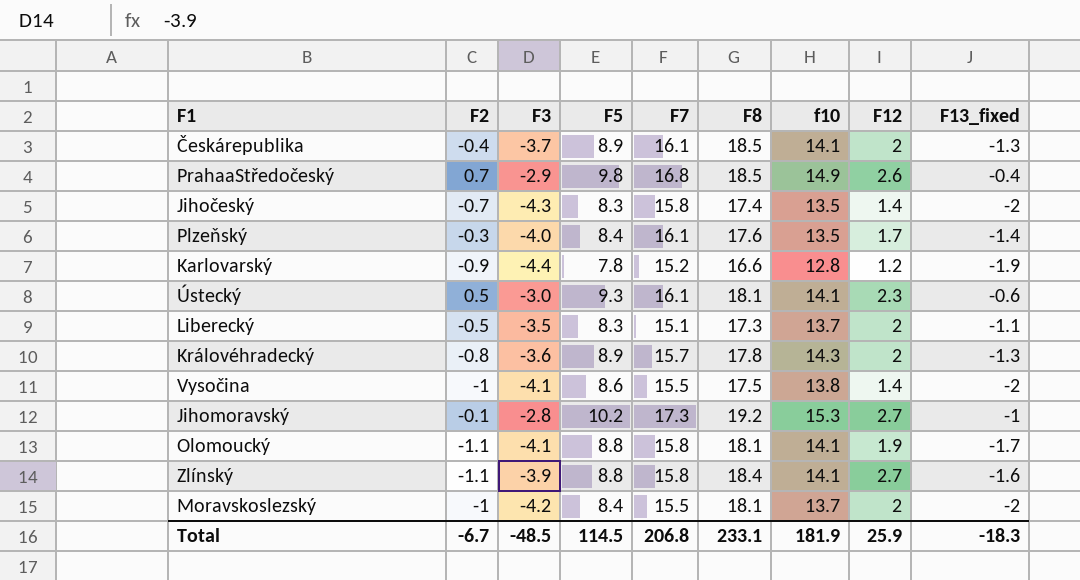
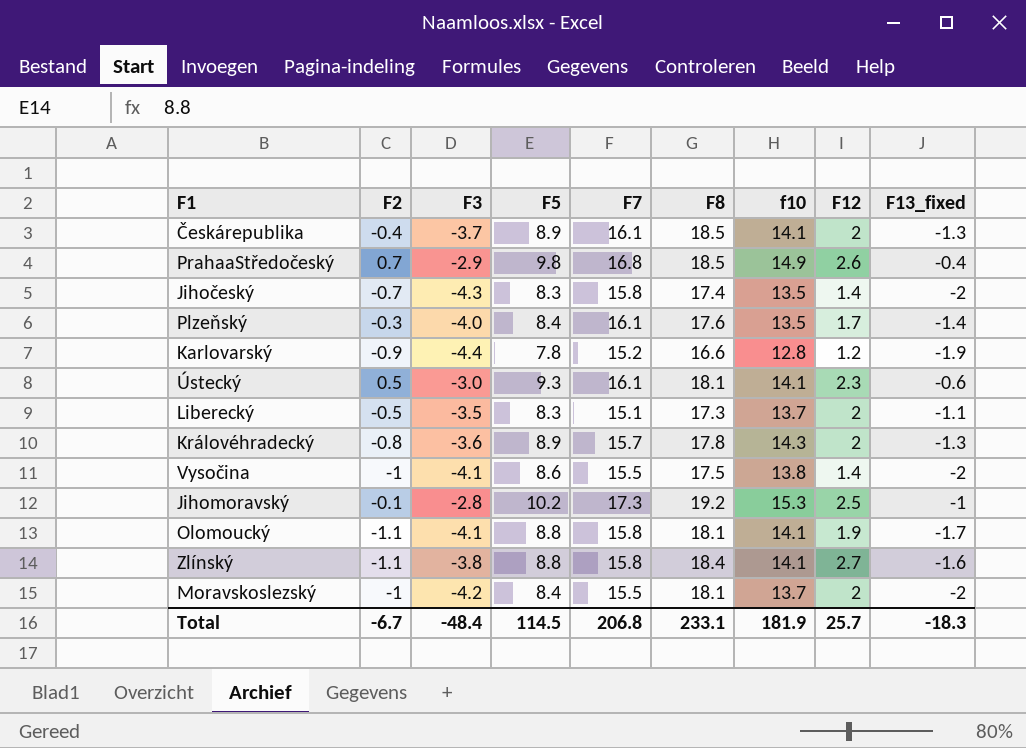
Jihomoravský | F12: 2.7 -> 2.5
Zlínský | F3: -3.9 -> -3.8
Total | F3: -48.5 -> -48.4
Total | F12: 25.9 -> 25.7

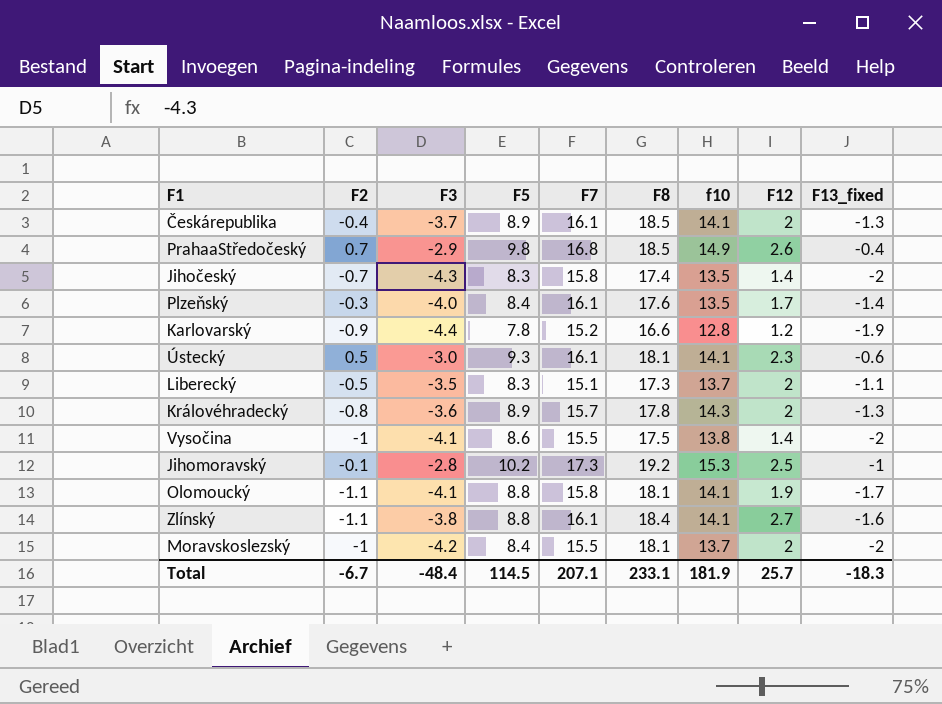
Zlínský | F7: 15.8 -> 16.1
Total | F7: 206.8 -> 207.1

